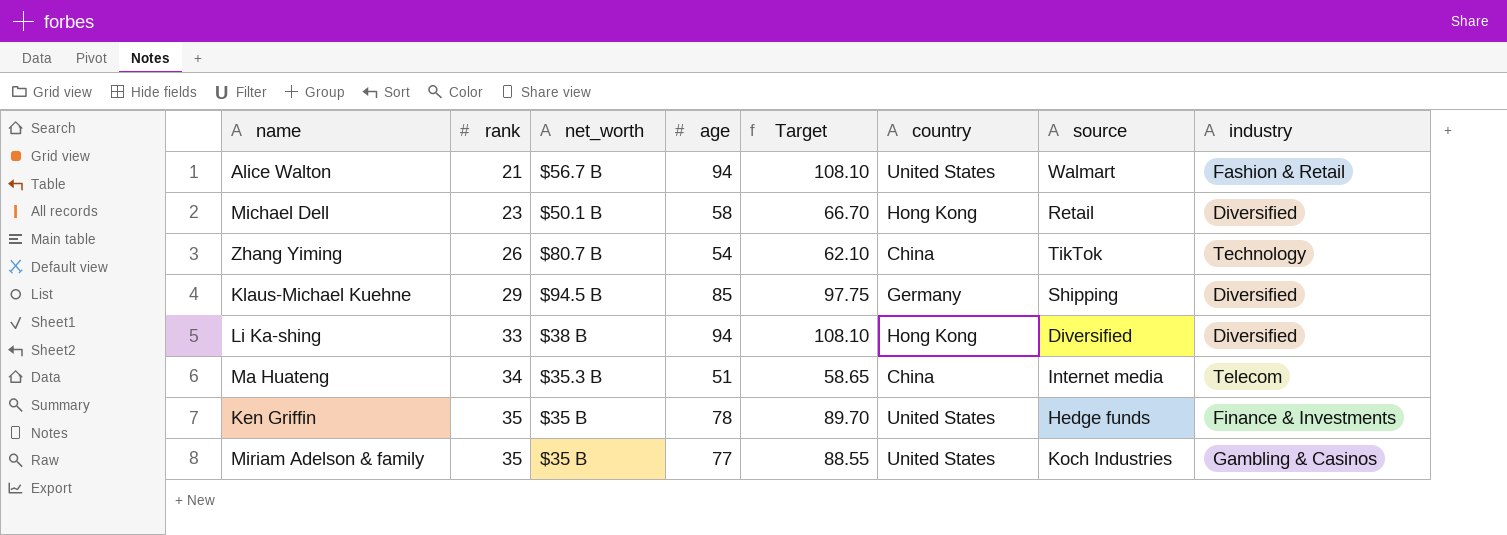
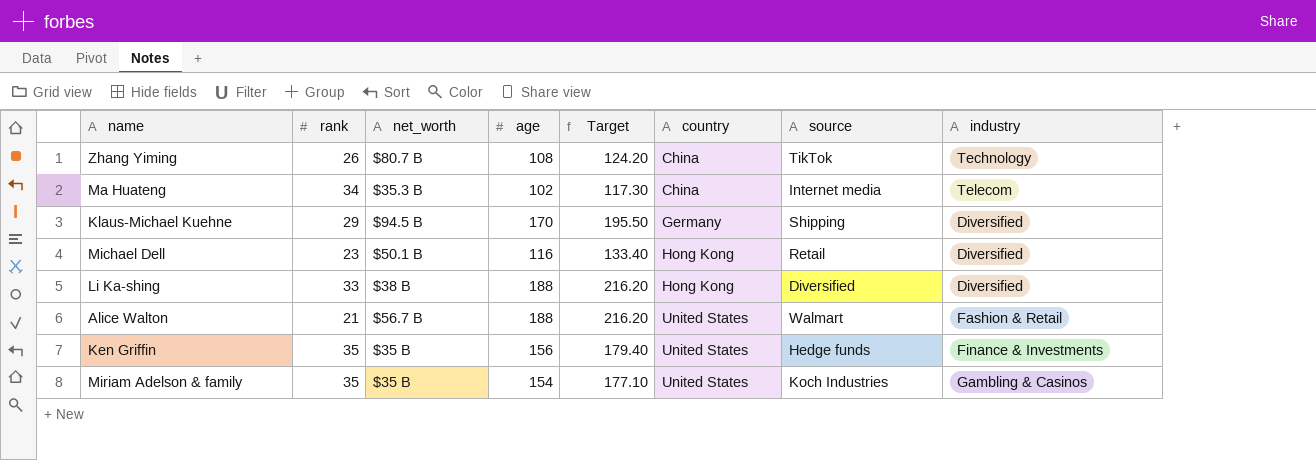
row order: rank ascending -> country ascending
Zhang Yiming | age: 54 -> 108
Zhang Yiming | Target: 62.10 -> 124.20
Ma Huateng | age: 51 -> 102
Ma Huateng | Target: 58.65 -> 117.30
Klaus-Michael Kuehne | age: 85 -> 170
Klaus-Michael Kuehne | Target: 97.75 -> 195.50
Michael Dell | age: 58 -> 116
Michael Dell | Target: 66.70 -> 133.40
Li Ka-shing | age: 94 -> 188
Li Ka-shing | Target: 108.10 -> 216.20
Alice Walton | age: 94 -> 188
Alice Walton | Target: 108.10 -> 216.20
Ken Griffin | age: 78 -> 156
Ken Griffin | Target: 89.70 -> 179.40
Miriam Adelson & family | age: 77 -> 154
Miriam Adelson & family | Target: 88.55 -> 177.10

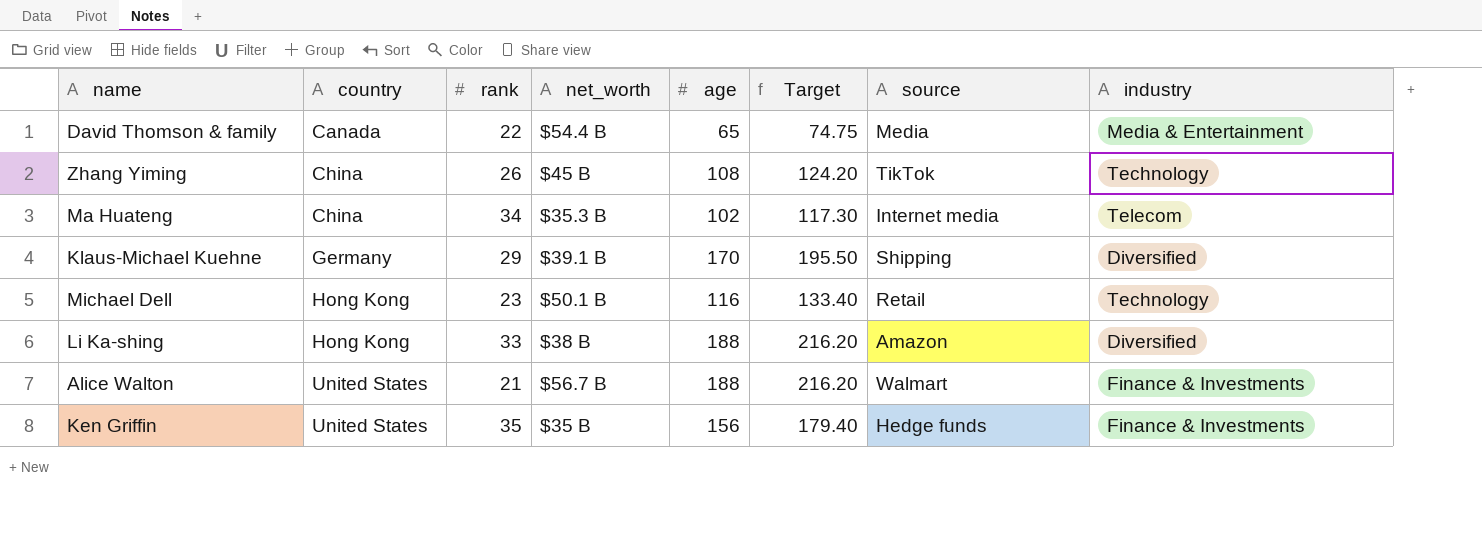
column country | position: 6 -> 2
row Miriam Adelson & family: 35 | $35 B | 154 | 177.10 | United States | Koch Industries | Gambling & Casinos -> none
row David Thomson & family: none -> Canada | 22 | $54.4 B | 65 | 74.75 | Media | Media & Entertainment
Zhang Yiming | net_worth: $80.7 B -> $45 B
Klaus-Michael Kuehne | net_worth: $94.5 B -> $39.1 B
Michael Dell | industry: Diversified -> Technology
Li Ka-shing | source: Diversified -> Amazon
Alice Walton | industry: Fashion & Retail -> Finance & Investments

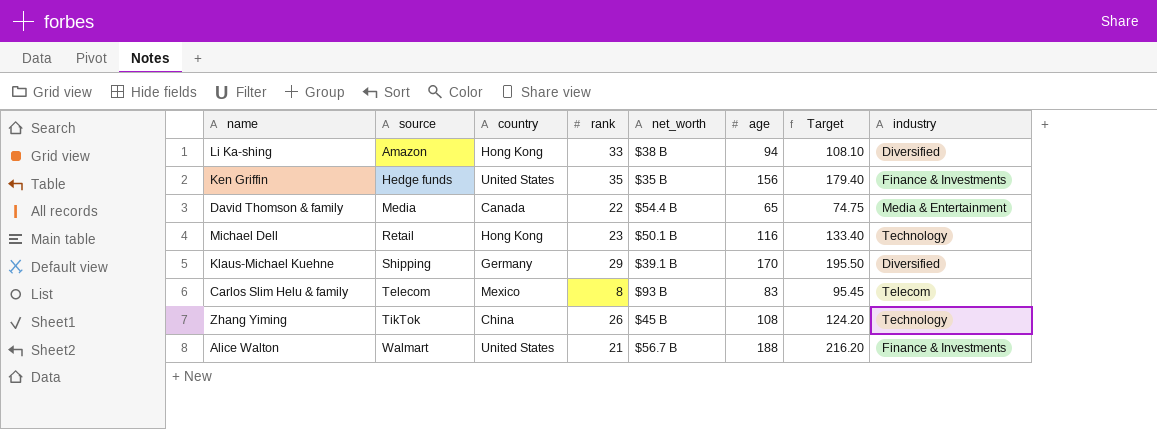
row order: country ascending -> source ascending
column source | position: 7 -> 2
row Ma Huateng: China | 34 | $35.3 B | 102 | 117.30 | Internet media | Telecom -> none
Li Ka-shing | age: 188 -> 94
Li Ka-shing | Target: 216.20 -> 108.10
row Carlos Slim Helu & family: none -> Telecom | Mexico | 8 | $93 B | 83 | 95.45 | Telecom

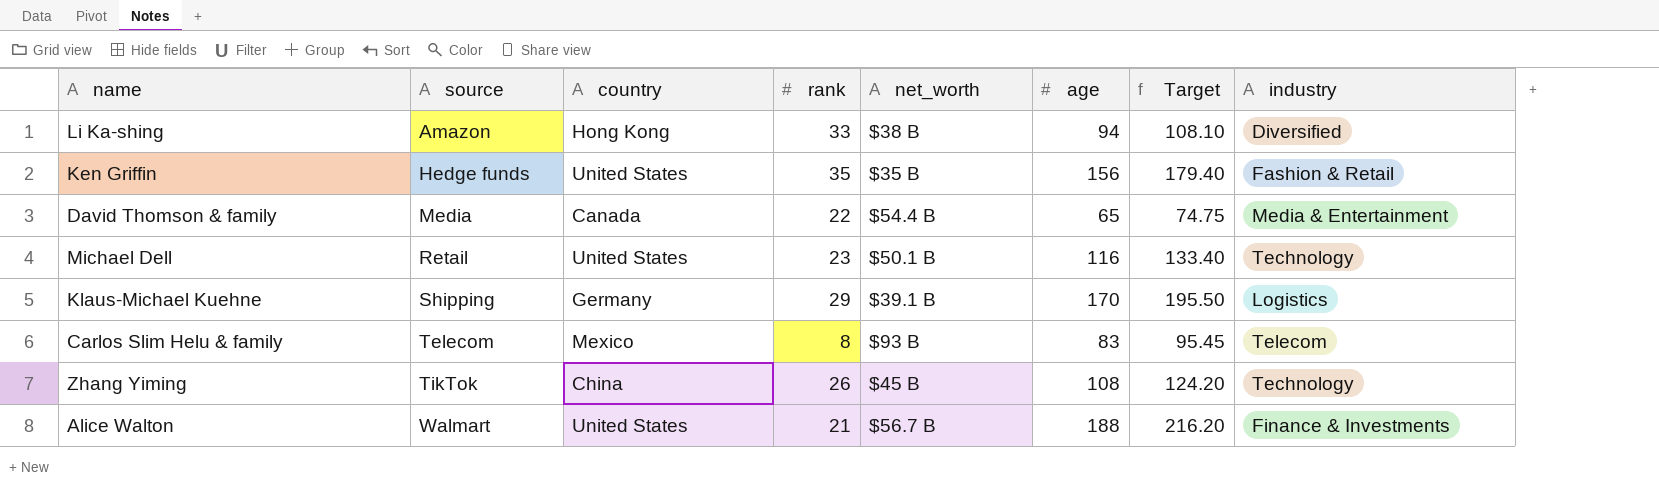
Ken Griffin | industry: Finance & Investments -> Fashion & Retail
Michael Dell | country: Hong Kong -> United States
Klaus-Michael Kuehne | industry: Diversified -> Logistics

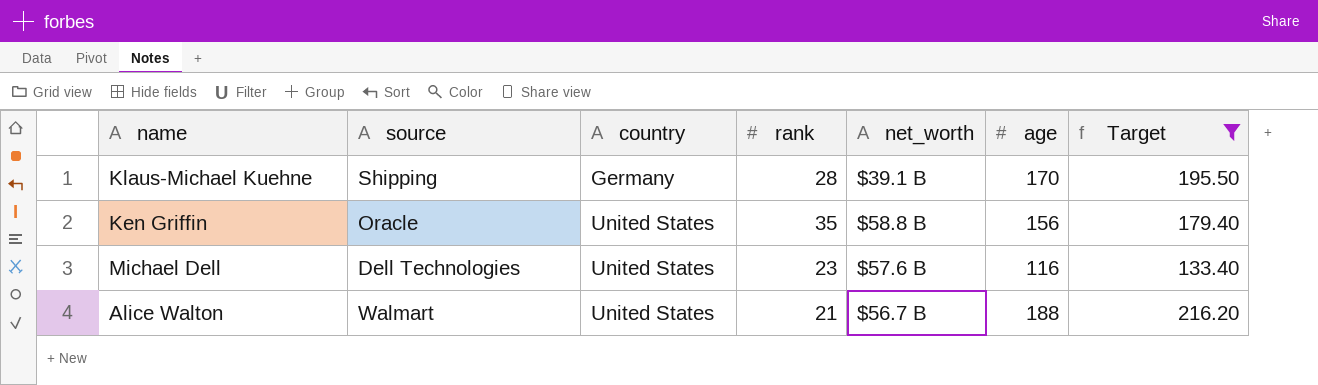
filter: none -> Target >= 133.40
row order: source ascending -> country ascending
column industry | position: 8 -> none
Klaus-Michael Kuehne | rank: 29 -> 28
Ken Griffin | source: Hedge funds -> Oracle
Ken Griffin | net_worth: $35 B -> $58.8 B
Michael Dell | source: Retail -> Dell Technologies
Michael Dell | net_worth: $50.1 B -> $57.6 B

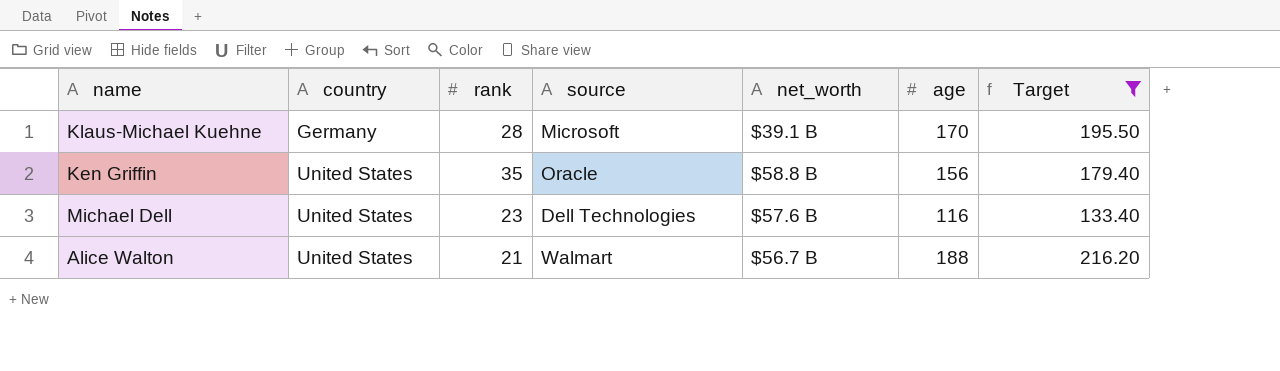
column source | position: 2 -> 4
Klaus-Michael Kuehne | source: Shipping -> Microsoft

